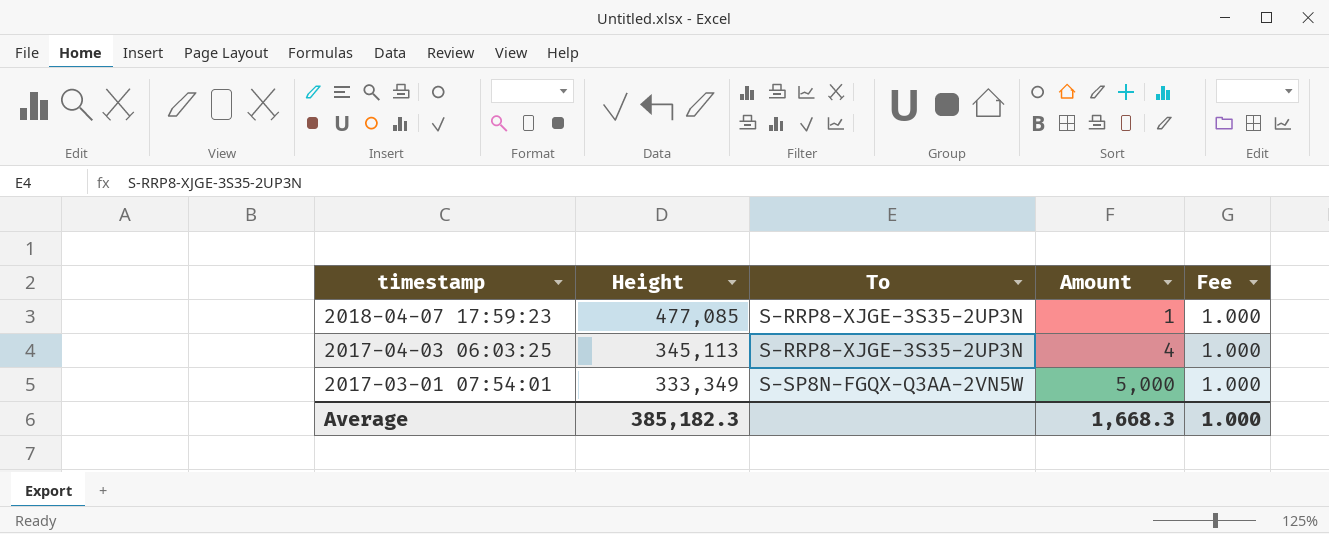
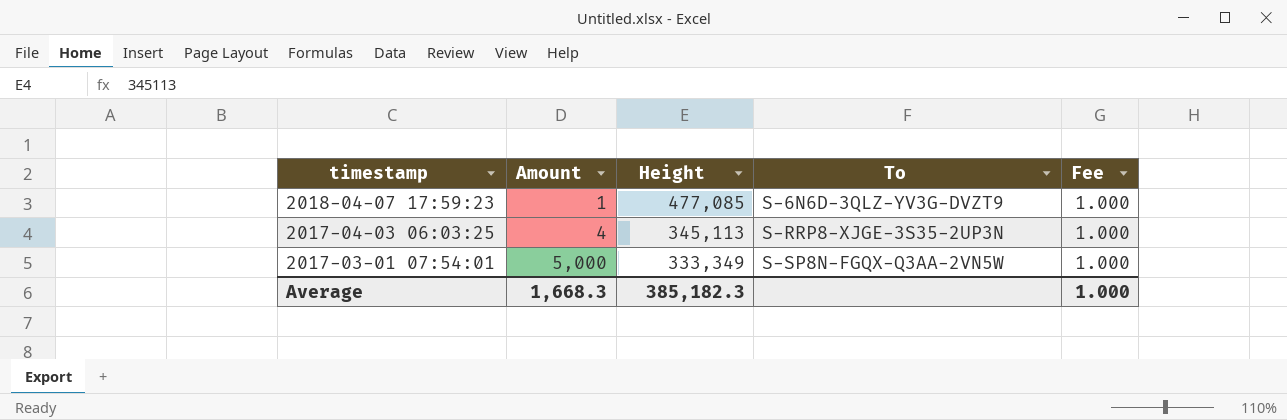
column Amount | position: 4 -> 2
2018-04-07 17:59:23 | To: S-RRP8-XJGE-3S35-2UP3N -> S-6N6D-3QLZ-YV3G-DVZT9

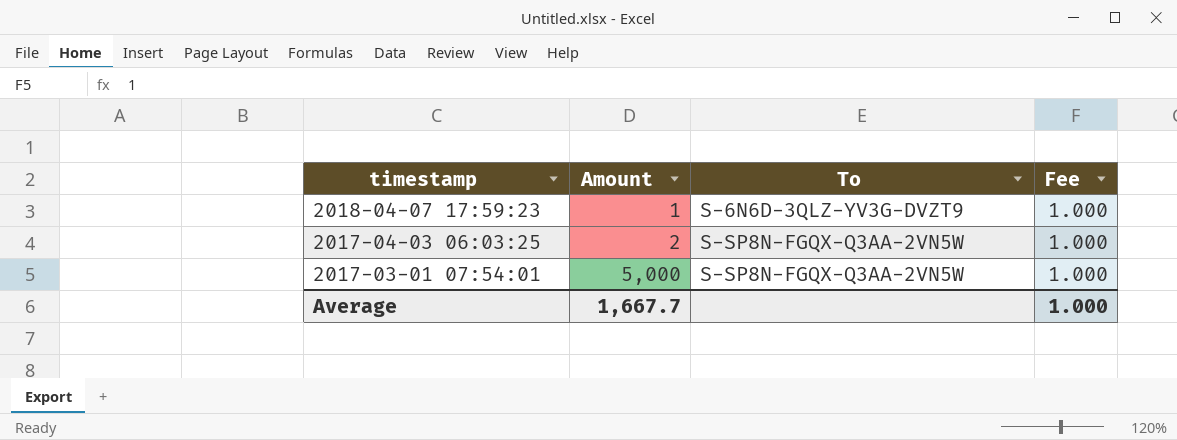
column Height | position: 3 -> none
2017-04-03 06:03:25 | Amount: 4 -> 2
2017-04-03 06:03:25 | To: S-RRP8-XJGE-3S35-2UP3N -> S-SP8N-FGQX-Q3AA-2VN5W
Average | Amount: 1,668.3 -> 1,667.7

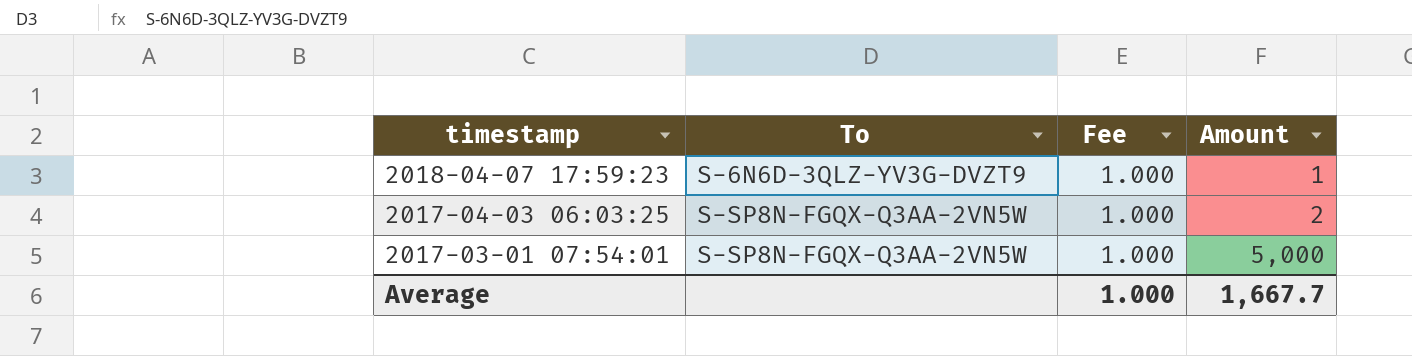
column Amount | position: 2 -> 4

